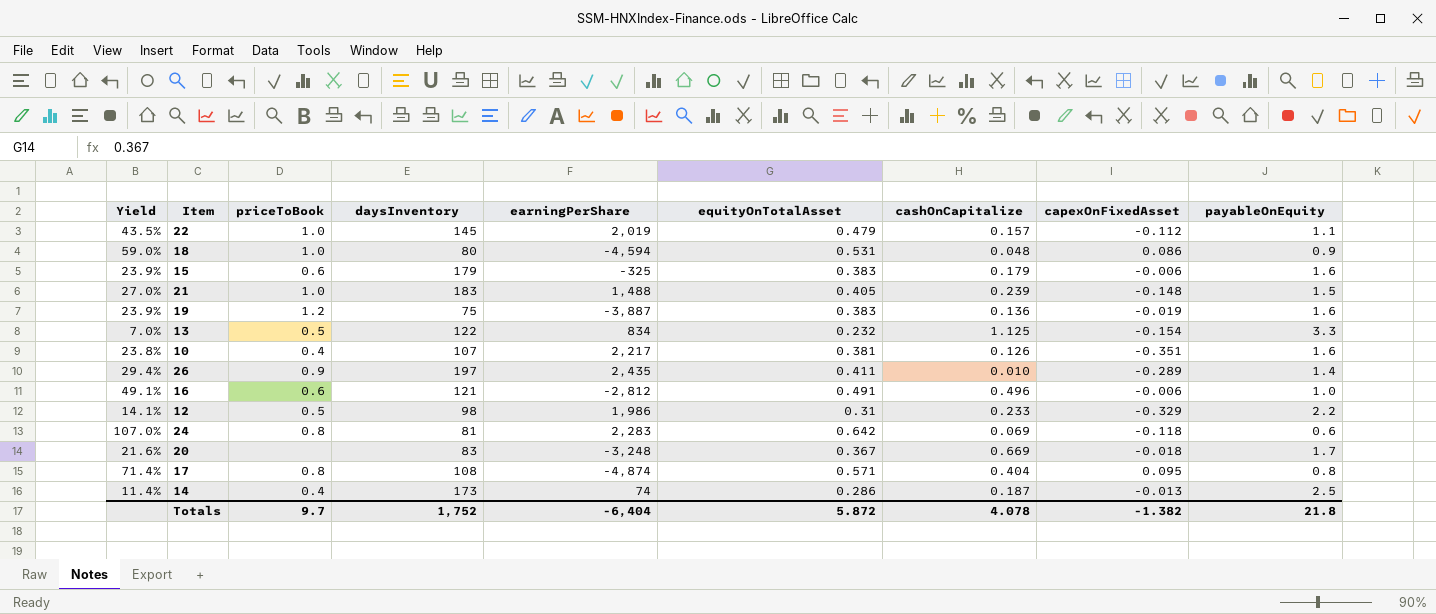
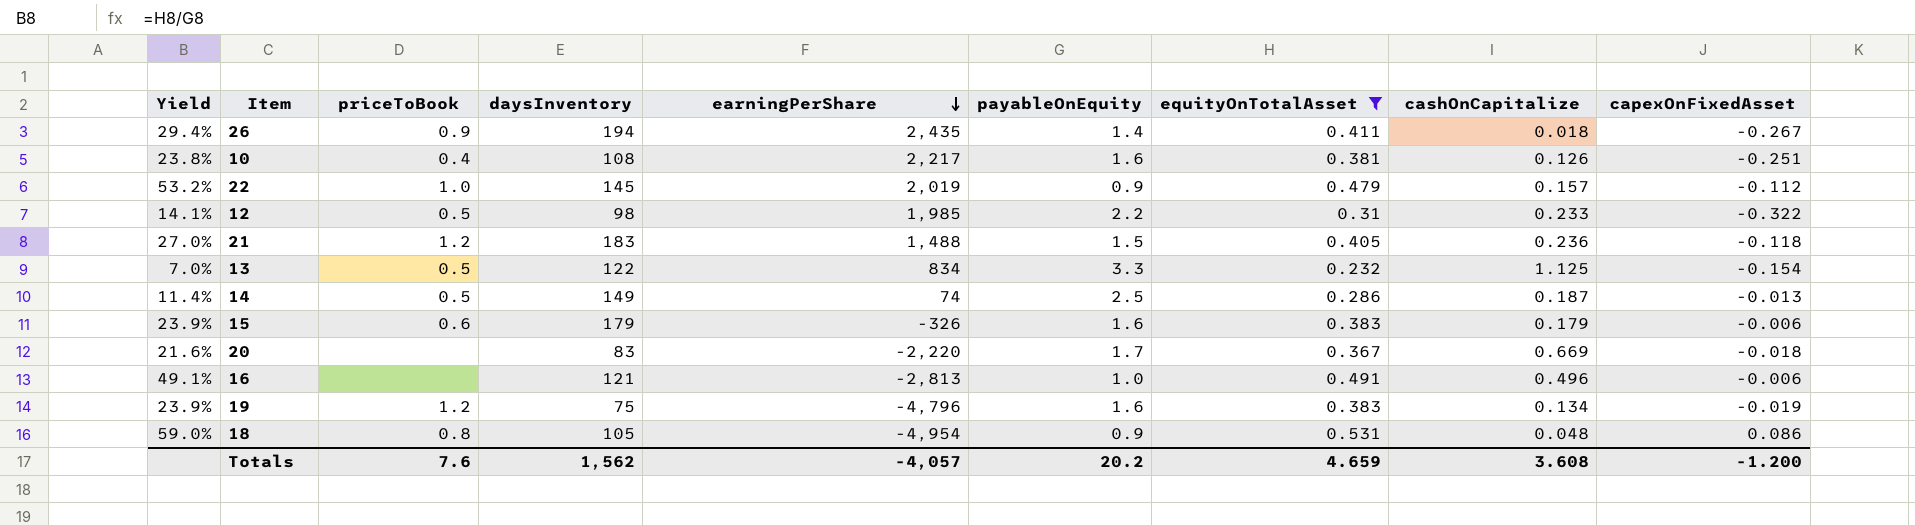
filter: none -> equityOnTotalAsset <= 0.531
row order: none -> earningPerShare descending
column payableOnEquity | position: 9 -> 6
26 | daysInventory: 197 -> 194
26 | cashOnCapitalize: 0.010 -> 0.018
26 | capexOnFixedAsset: -0.289 -> -0.267
10 | daysInventory: 107 -> 108
10 | capexOnFixedAsset: -0.351 -> -0.251
22 | Yield: 43.5% -> 53.2%
22 | payableOnEquity: 1.1 -> 0.9
12 | earningPerShare: 1,986 -> 1,985
12 | capexOnFixedAsset: -0.329 -> -0.322
21 | priceToBook: 1.0 -> 1.2
21 | cashOnCapitalize: 0.239 -> 0.236
21 | capexOnFixedAsset: -0.148 -> -0.118
14 | priceToBook: 0.4 -> 0.5
14 | daysInventory: 173 -> 149
15 | earningPerShare: -325 -> -326
20 | earningPerShare: -3,248 -> -2,220
16 | priceToBook: 0.6 -> none
16 | earningPerShare: -2,812 -> -2,813
19 | earningPerShare: -3,887 -> -4,796
19 | cashOnCapitalize: 0.136 -> 0.134
18 | priceToBook: 1.0 -> 0.8
18 | daysInventory: 80 -> 105
18 | earningPerShare: -4,594 -> -4,954
Totals | priceToBook: 9.7 -> 7.6
Totals | daysInventory: 1,752 -> 1,562
Totals | earningPerShare: -6,404 -> -4,057
Totals | payableOnEquity: 21.8 -> 20.2
Totals | equityOnTotalAsset: 5.872 -> 4.659
Totals | cashOnCapitalize: 4.078 -> 3.608
Totals | capexOnFixedAsset: -1.382 -> -1.200

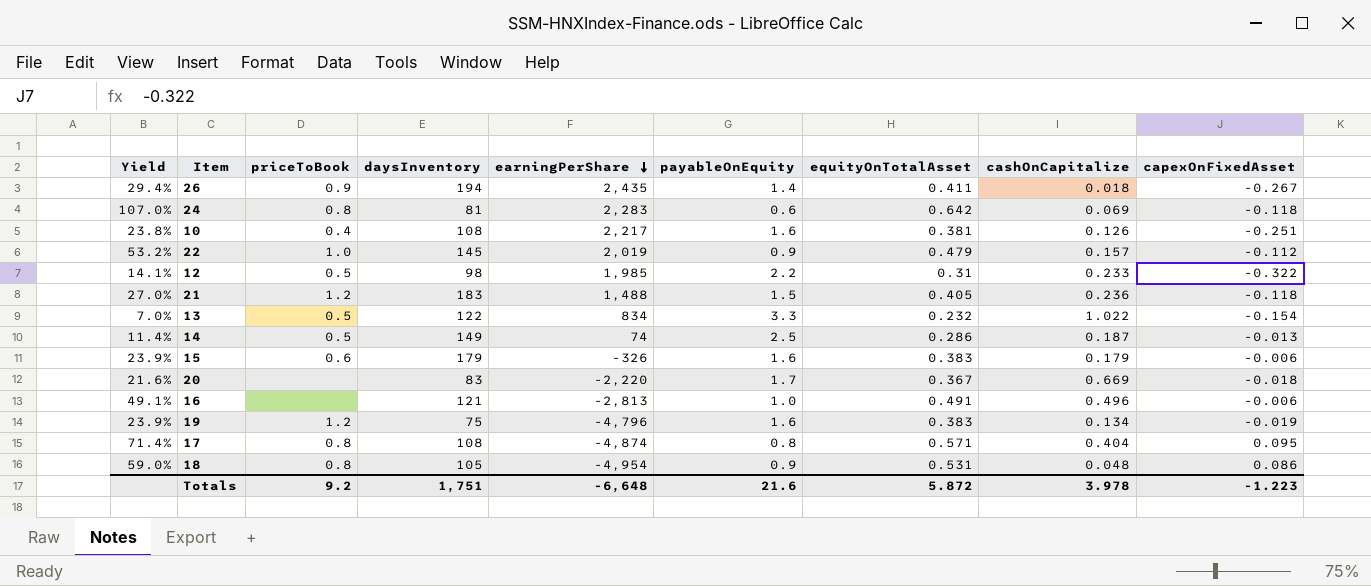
filter: equityOnTotalAsset <= 0.531 -> none
13 | cashOnCapitalize: 1.125 -> 1.022
Totals | priceToBook: 7.6 -> 9.2
Totals | daysInventory: 1,562 -> 1,751
Totals | earningPerShare: -4,057 -> -6,648
Totals | payableOnEquity: 20.2 -> 21.6
Totals | equityOnTotalAsset: 4.659 -> 5.872
Totals | cashOnCapitalize: 3.608 -> 3.978
Totals | capexOnFixedAsset: -1.200 -> -1.223

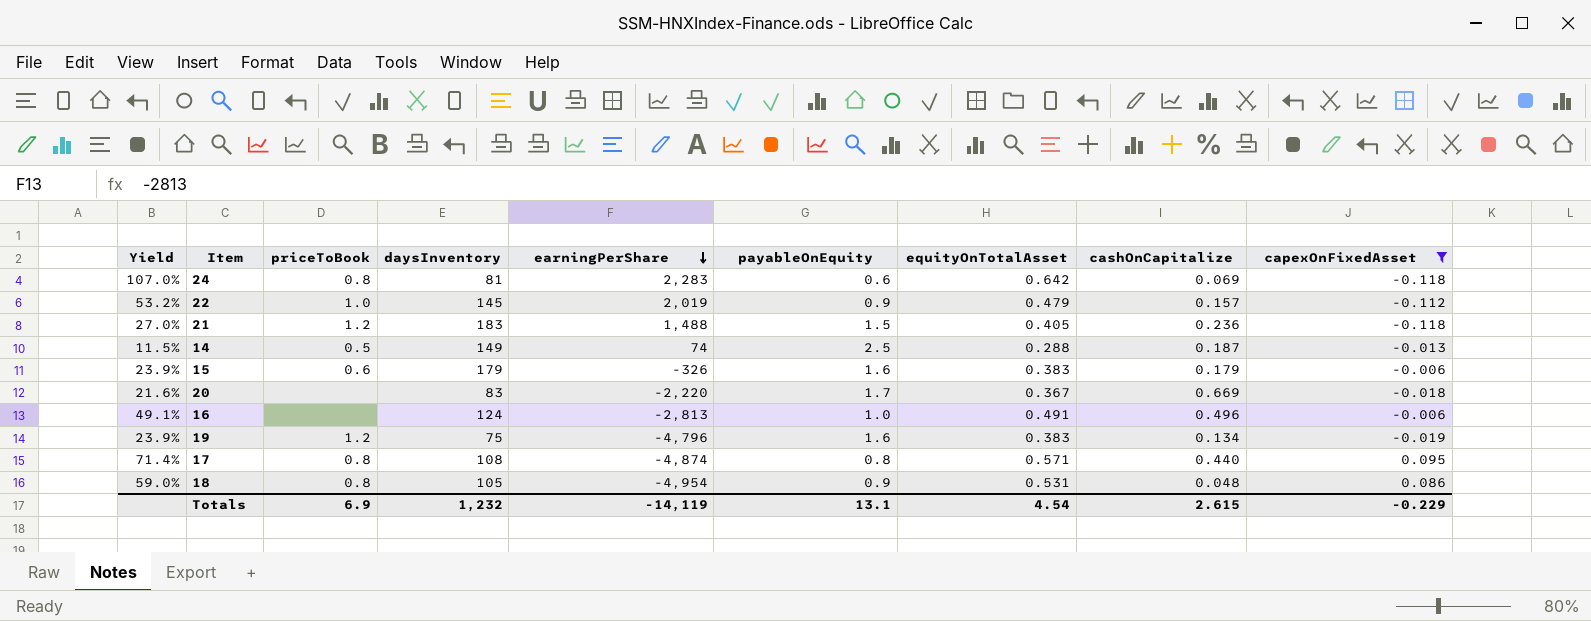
filter: none -> capexOnFixedAsset >= -0.118
14 | Yield: 11.4% -> 11.5%
14 | equityOnTotalAsset: 0.286 -> 0.288
16 | daysInventory: 121 -> 124
17 | cashOnCapitalize: 0.404 -> 0.440
Totals | priceToBook: 9.2 -> 6.9
Totals | daysInventory: 1,751 -> 1,232
Totals | earningPerShare: -6,648 -> -14,119
Totals | payableOnEquity: 21.6 -> 13.1
Totals | equityOnTotalAsset: 5.872 -> 4.54
Totals | cashOnCapitalize: 3.978 -> 2.615
Totals | capexOnFixedAsset: -1.223 -> -0.229

